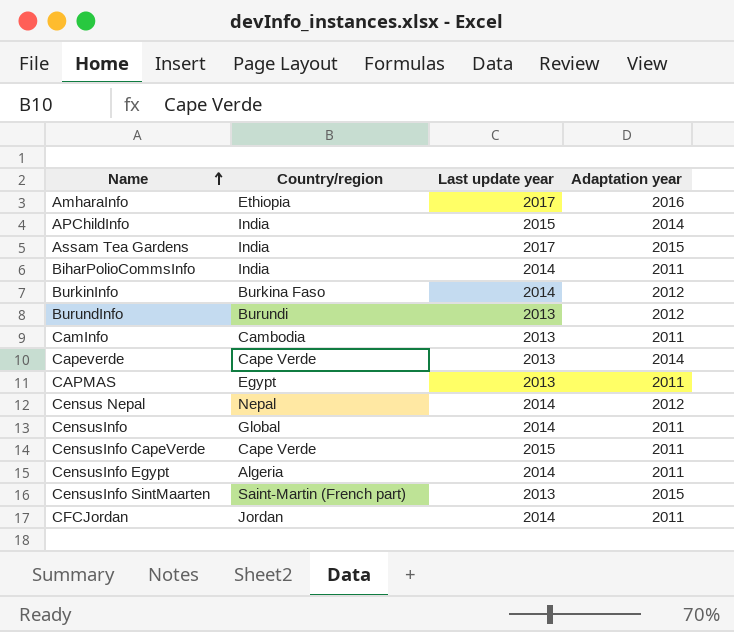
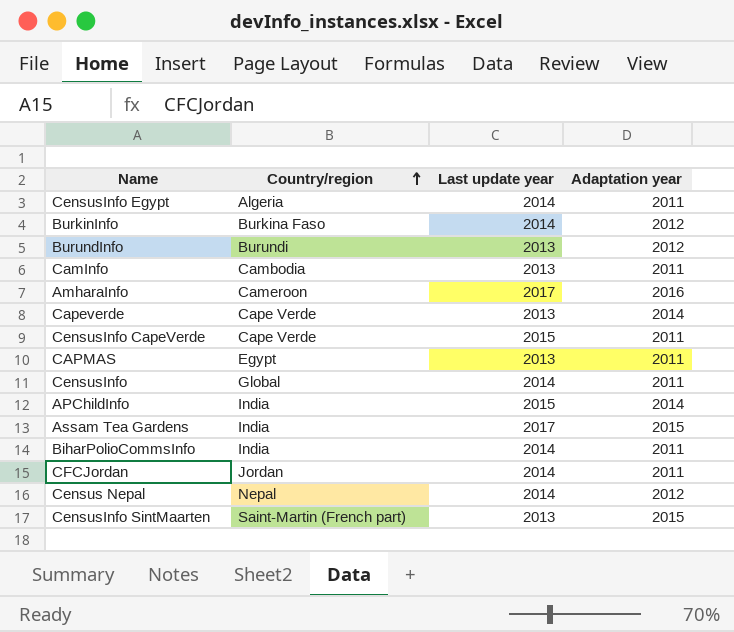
row order: Name ascending -> Country/region ascending
AmharaInfo | Country/region: Ethiopia -> Cameroon

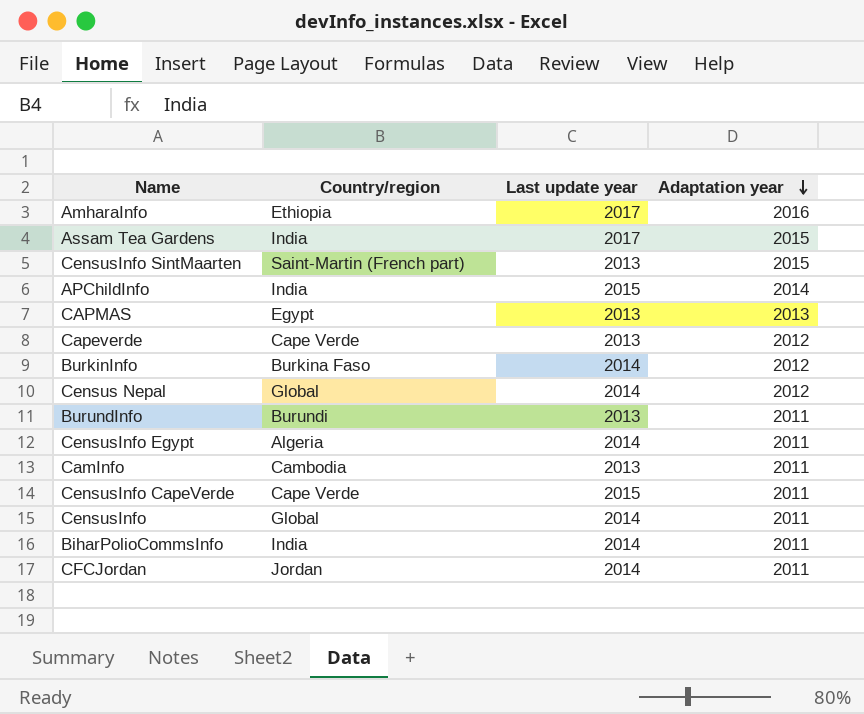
row order: Country/region ascending -> Adaptation year descending
AmharaInfo | Country/region: Cameroon -> Ethiopia
CAPMAS | Adaptation year: 2011 -> 2013
Capeverde | Adaptation year: 2014 -> 2012
Census Nepal | Country/region: Nepal -> Global
BurundInfo | Adaptation year: 2012 -> 2011

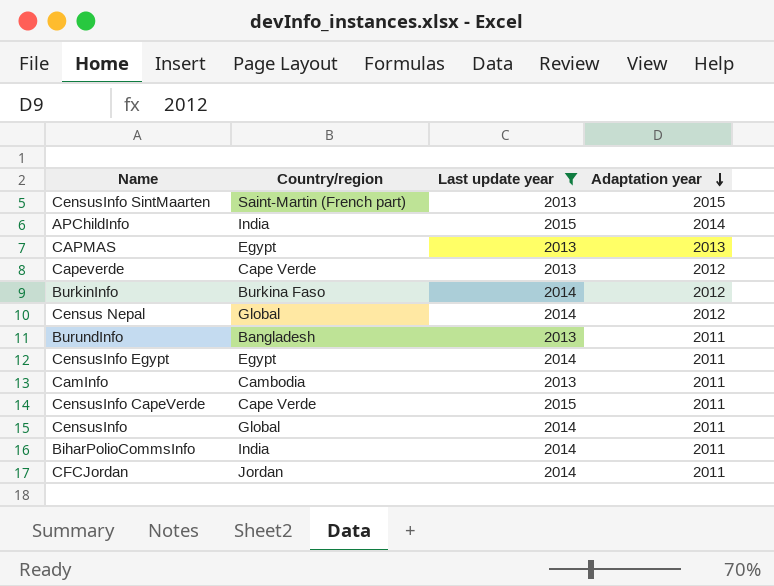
filter: none -> Last update year != 2017
BurundInfo | Country/region: Burundi -> Bangladesh
CensusInfo Egypt | Country/region: Algeria -> Egypt

